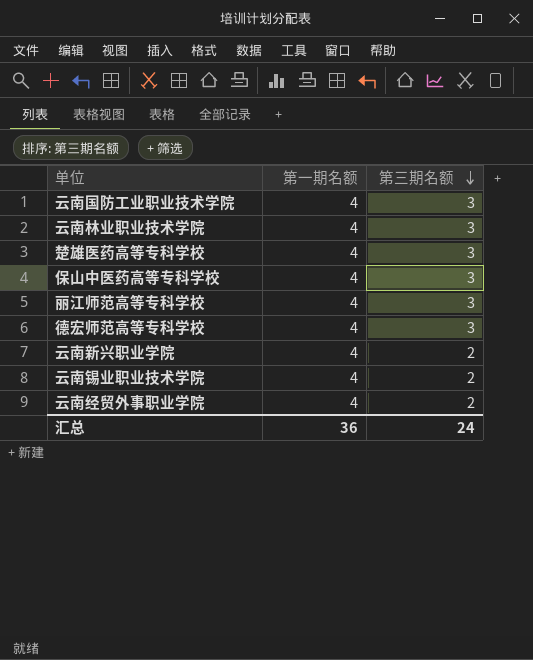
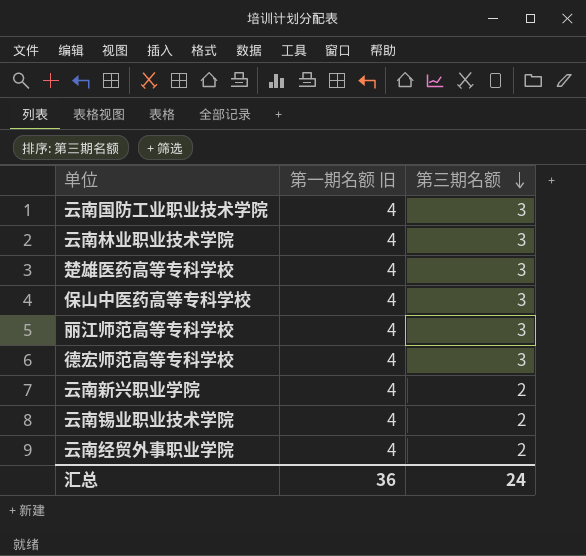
column name: 第一期名额 -> 第一期名额 旧

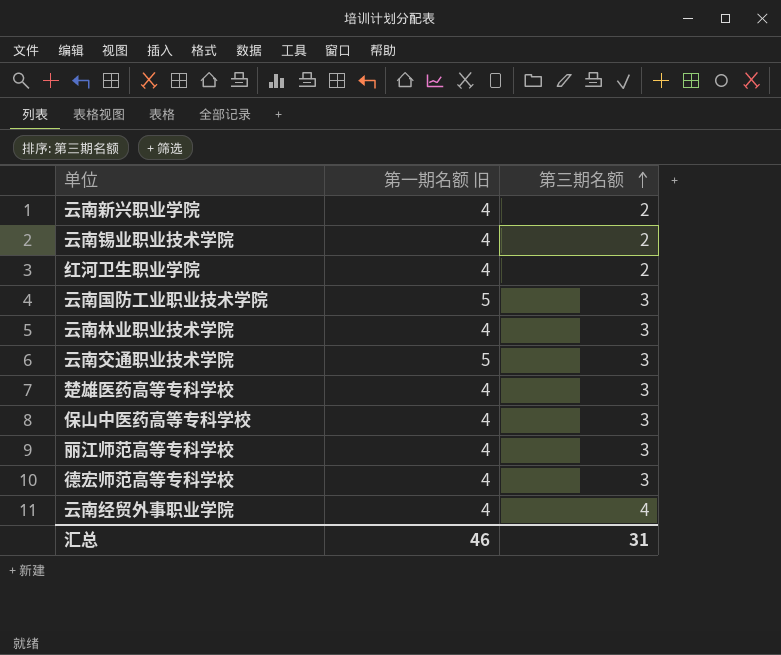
row order: 第三期名额 descending -> 第三期名额 ascending
row 红河卫生职业学院: none -> 4 | 2
云南国防工业职业技术学院 | 第一期名额 旧: 4 -> 5
row 云南交通职业技术学院: none -> 5 | 3
云南经贸外事职业学院 | 第三期名额: 2 -> 4
汇总 | 第一期名额 旧: 36 -> 46
汇总 | 第三期名额: 24 -> 31

